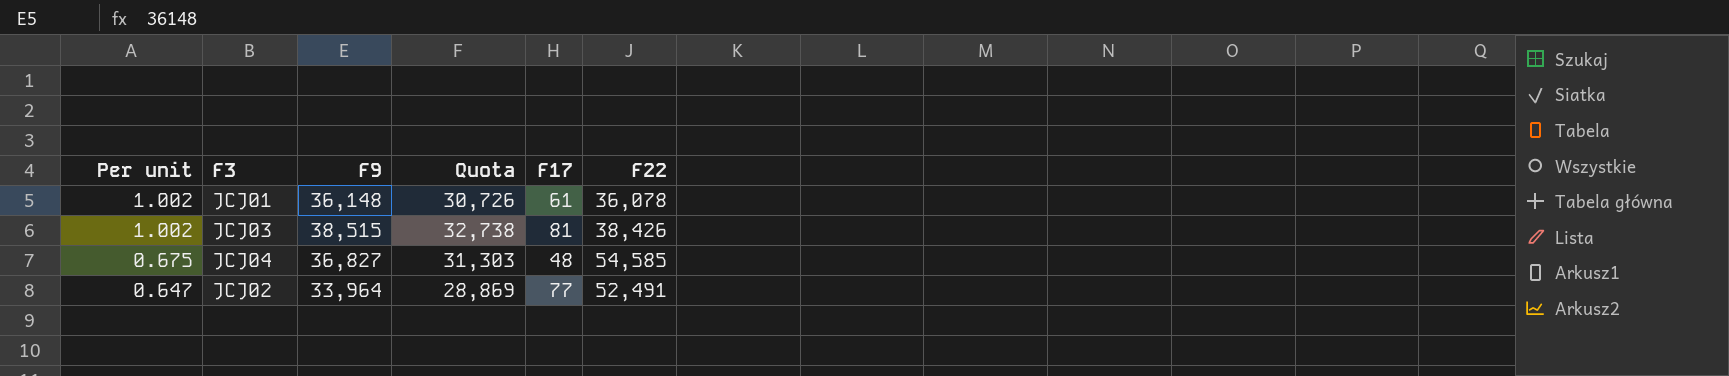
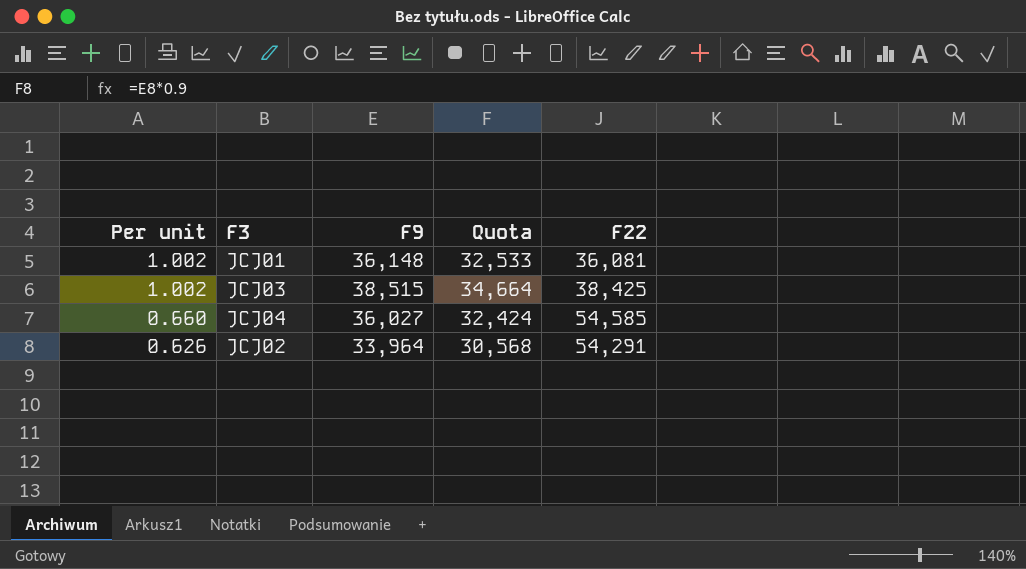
column F17 | position: 5 -> none
column Quota | formula: [F9] * 0.85 -> [F9] * 0.9
JCJ01 | F22: 36,078 -> 36,081
JCJ03 | F22: 38,426 -> 38,425
JCJ04 | Per unit: 0.675 -> 0.660
JCJ04 | F9: 36,827 -> 36,027
JCJ02 | Per unit: 0.647 -> 0.626
JCJ02 | F22: 52,491 -> 54,291

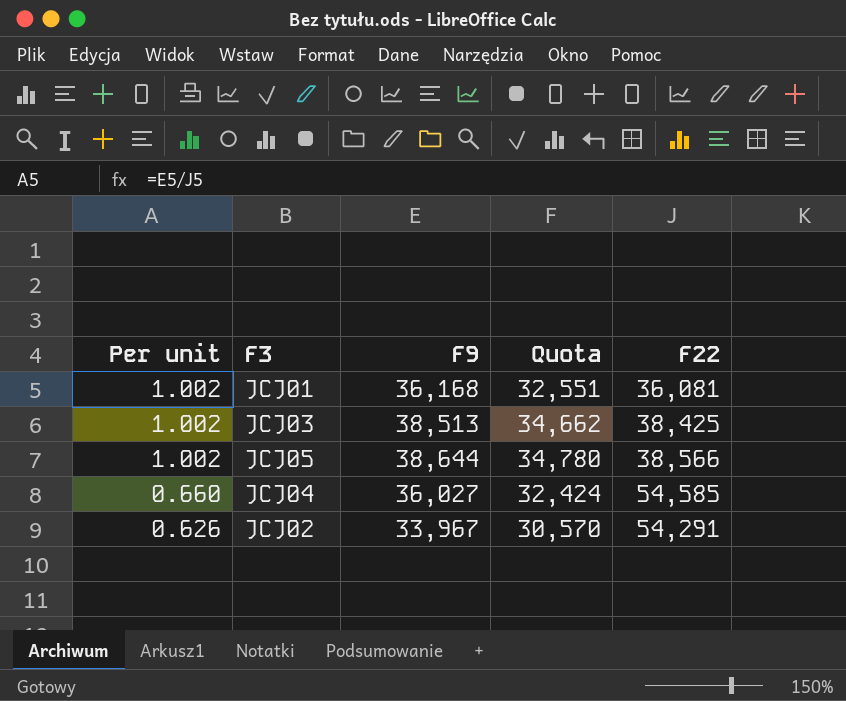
JCJ01 | F9: 36,148 -> 36,168
JCJ01 | Quota: 32,533 -> 32,551
JCJ03 | F9: 38,515 -> 38,513
JCJ03 | Quota: 34,664 -> 34,662
row JCJ05: none -> 1.002 | 38,644 | 34,780 | 38,566
JCJ02 | F9: 33,964 -> 33,967
JCJ02 | Quota: 30,568 -> 30,570

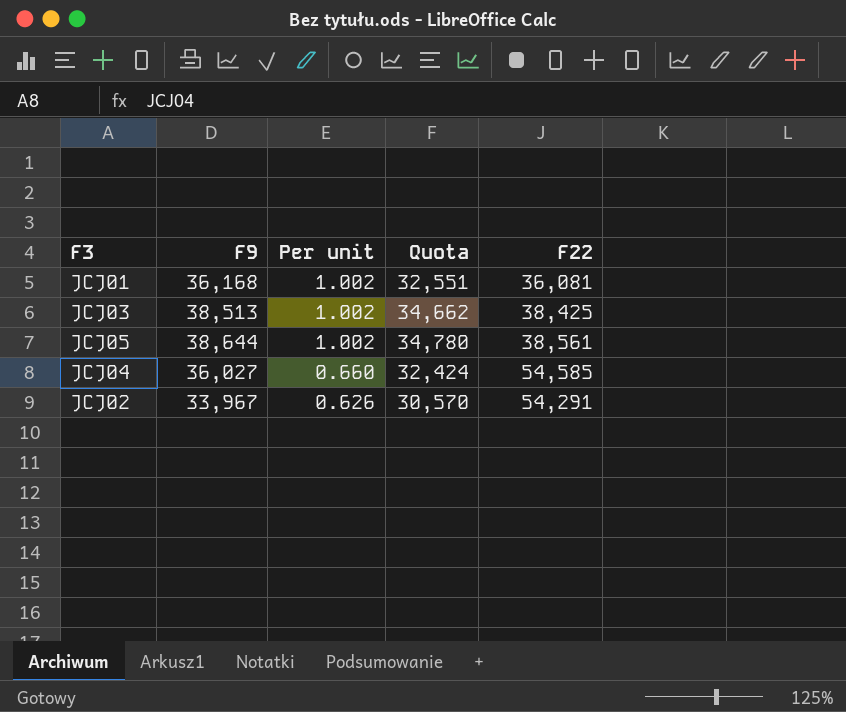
column Per unit | position: 1 -> 3
JCJ05 | F22: 38,566 -> 38,561

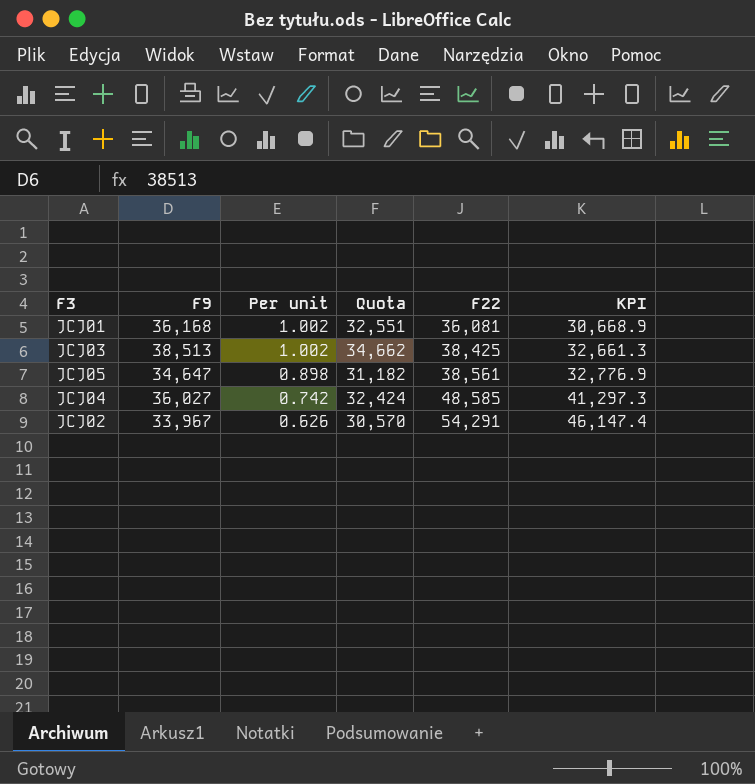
column KPI | formula: none -> [F22] * 0.85
JCJ05 | F9: 38,644 -> 34,647
JCJ05 | Per unit: 1.002 -> 0.898
JCJ05 | Quota: 34,780 -> 31,182
JCJ04 | Per unit: 0.660 -> 0.742
JCJ04 | F22: 54,585 -> 48,585

